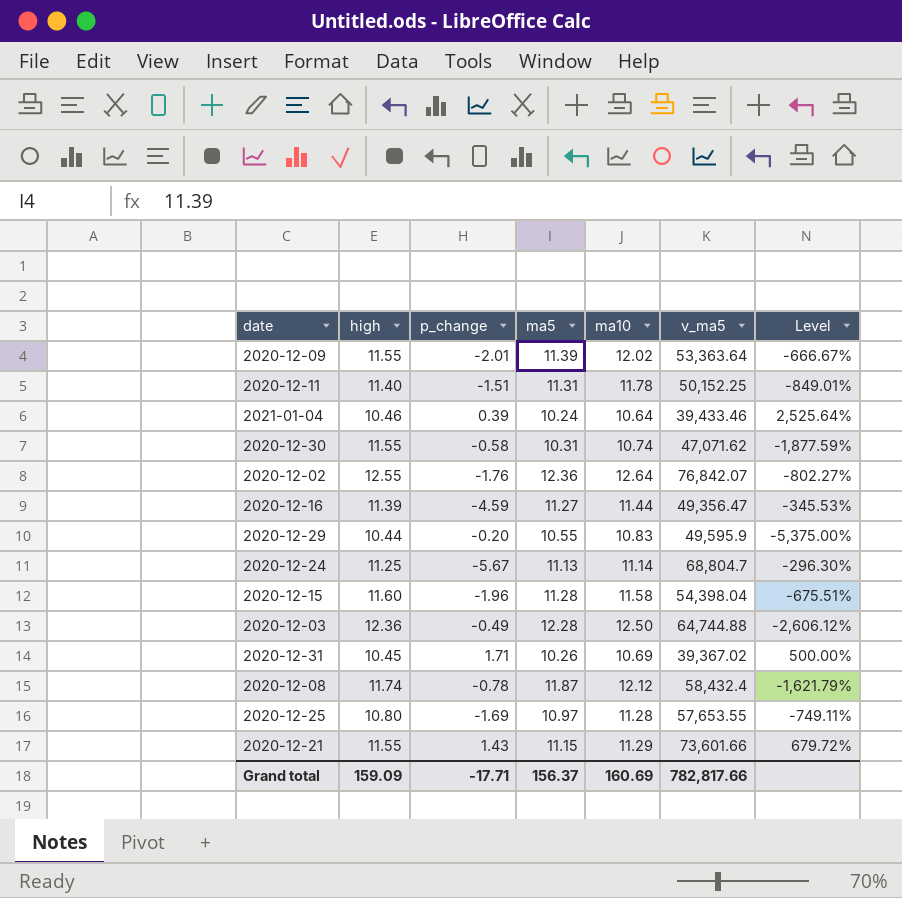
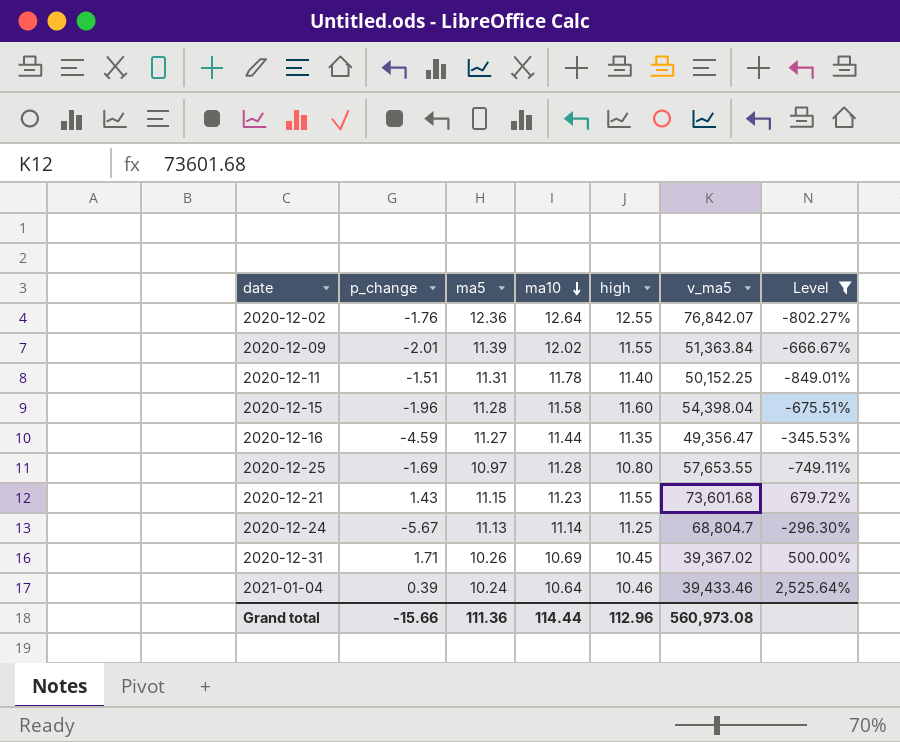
filter: none -> Level >= -849.01%
row order: none -> ma10 descending
column high | position: 2 -> 5
2020-12-09 | v_ma5: 53,363.64 -> 51,363.84
2020-12-16 | high: 11.39 -> 11.35
2020-12-21 | ma10: 11.29 -> 11.23
2020-12-21 | v_ma5: 73,601.66 -> 73,601.68
Grand total | p_change: -17.71 -> -15.66
Grand total | ma5: 156.37 -> 111.36
Grand total | ma10: 160.69 -> 114.44
Grand total | high: 159.09 -> 112.96
Grand total | v_ma5: 782,817.66 -> 560,973.08

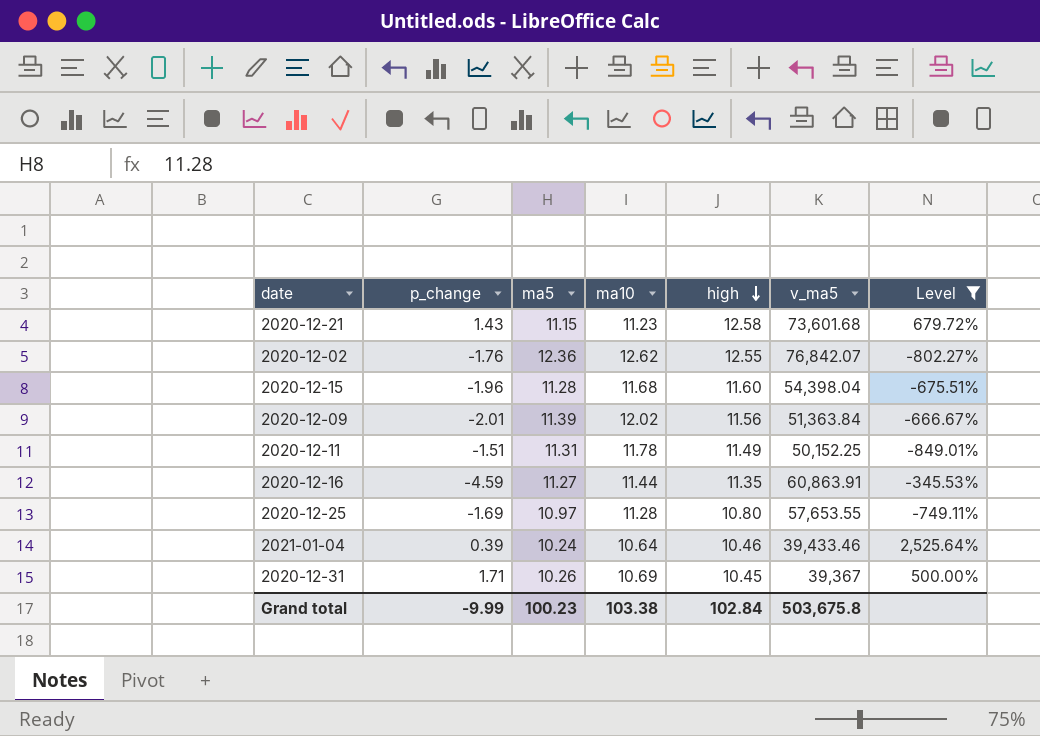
row order: ma10 descending -> high descending
row 2020-12-24: -5.67 | 11.13 | 11.14 | 11.25 | 68,804.7 | -296.30% -> none
2020-12-21 | high: 11.55 -> 12.58
2020-12-02 | ma10: 12.64 -> 12.62
2020-12-15 | ma10: 11.58 -> 11.68
2020-12-09 | high: 11.55 -> 11.56
2020-12-11 | high: 11.40 -> 11.49
2020-12-16 | v_ma5: 49,356.47 -> 60,863.91
2020-12-31 | v_ma5: 39,367.02 -> 39,367
Grand total | p_change: -15.66 -> -9.99
Grand total | ma5: 111.36 -> 100.23
Grand total | ma10: 114.44 -> 103.38
Grand total | high: 112.96 -> 102.84
Grand total | v_ma5: 560,973.08 -> 503,675.8

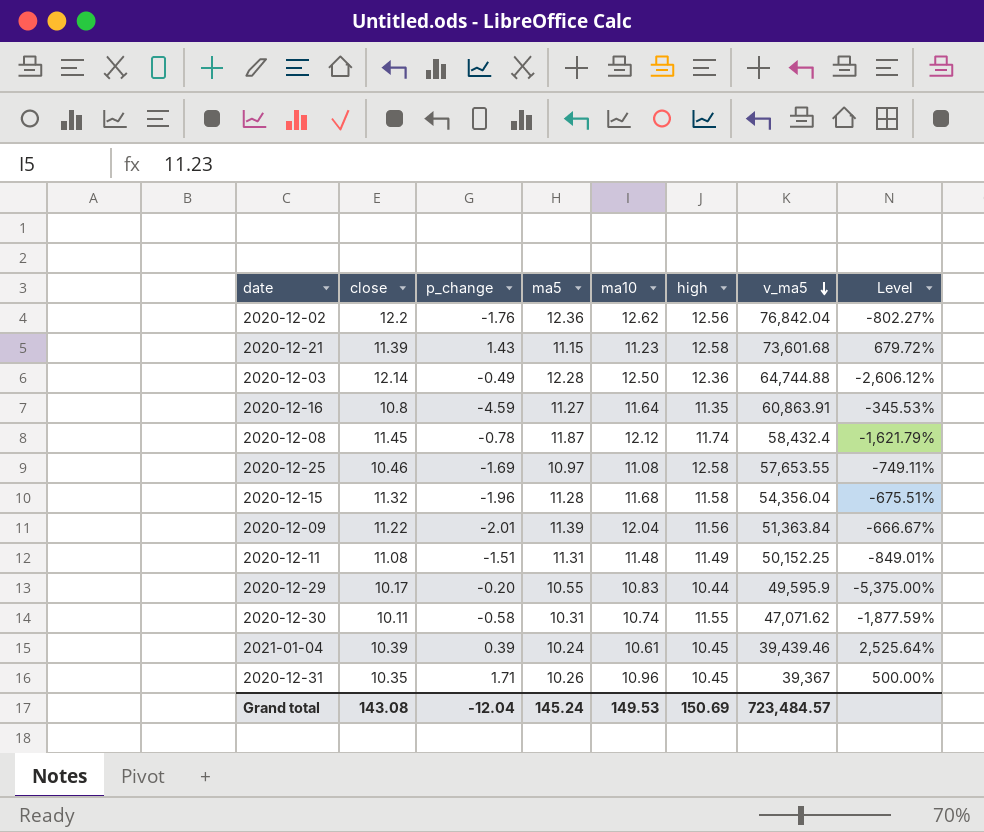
filter: Level >= -849.01% -> none
row order: high descending -> v_ma5 descending
column close | position: none -> 2
2020-12-02 | high: 12.55 -> 12.56
2020-12-02 | v_ma5: 76,842.07 -> 76,842.04
2020-12-16 | ma10: 11.44 -> 11.64
2020-12-25 | ma10: 11.28 -> 11.08
2020-12-25 | high: 10.80 -> 12.58
2020-12-15 | high: 11.60 -> 11.58
2020-12-15 | v_ma5: 54,398.04 -> 54,356.04
2020-12-09 | ma10: 12.02 -> 12.04
2020-12-11 | ma10: 11.78 -> 11.48
2021-01-04 | ma10: 10.64 -> 10.61
2021-01-04 | high: 10.46 -> 10.45
2021-01-04 | v_ma5: 39,433.46 -> 39,439.46
2020-12-31 | ma10: 10.69 -> 10.96
Grand total | p_change: -9.99 -> -12.04
Grand total | ma5: 100.23 -> 145.24
Grand total | ma10: 103.38 -> 149.53
Grand total | high: 102.84 -> 150.69
Grand total | v_ma5: 503,675.8 -> 723,484.57

